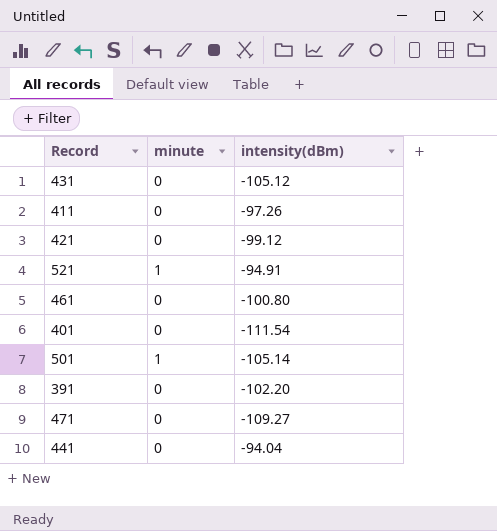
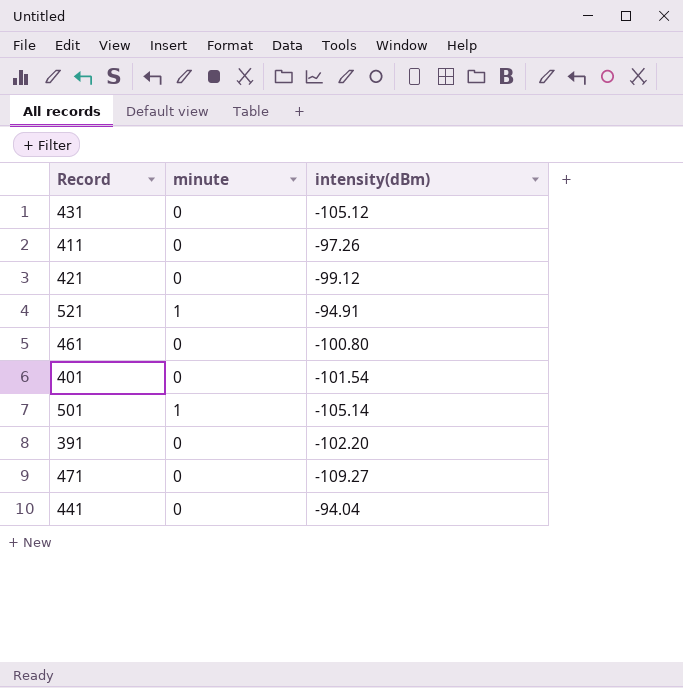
401 | intensity(dBm): -111.54 -> -101.54

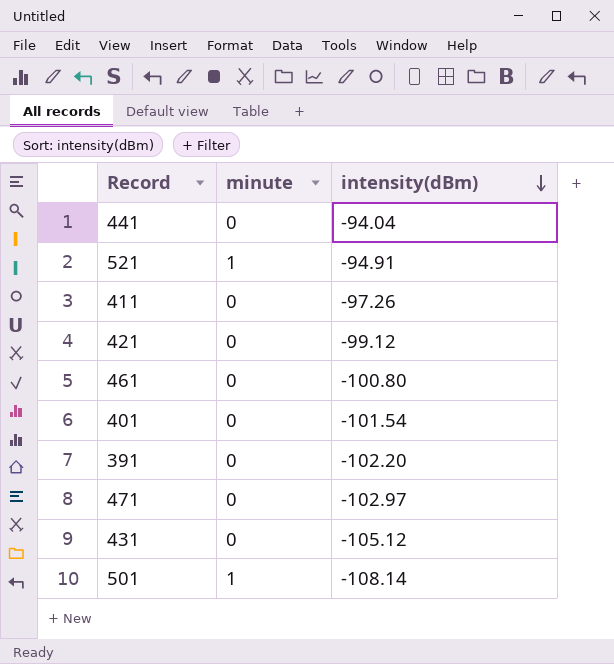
row order: none -> intensity(dBm) descending
471 | intensity(dBm): -109.27 -> -102.97
501 | intensity(dBm): -105.14 -> -108.14

